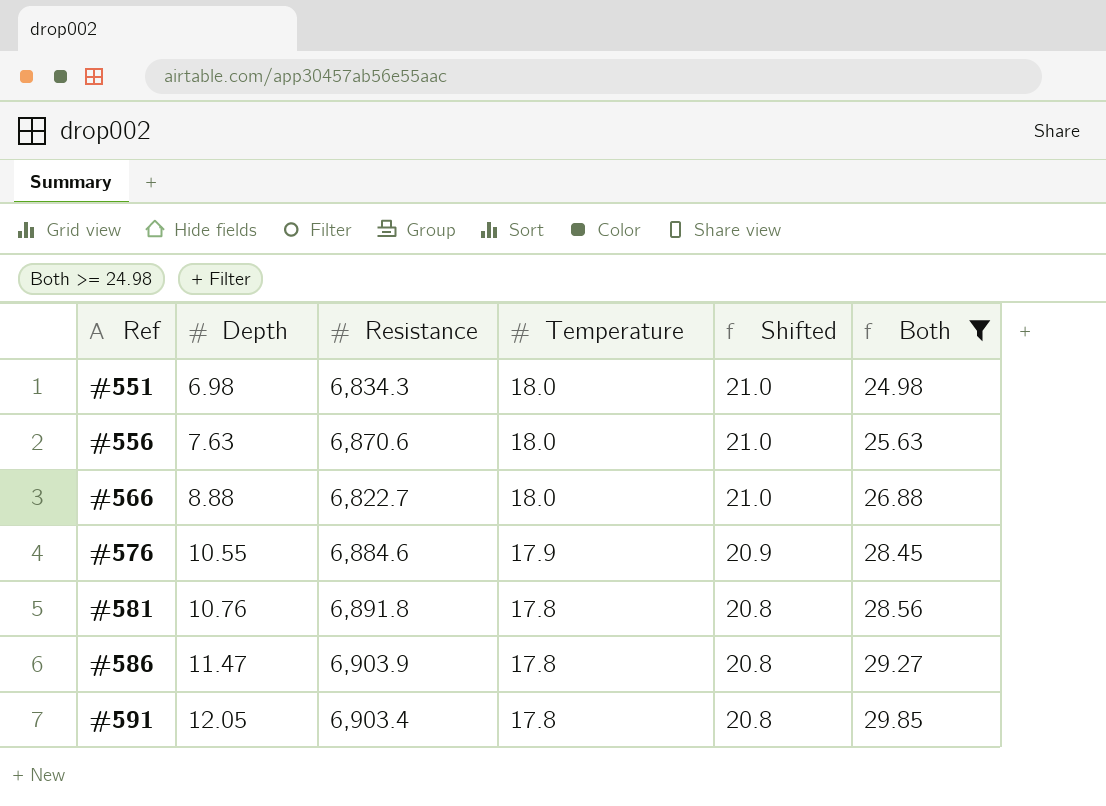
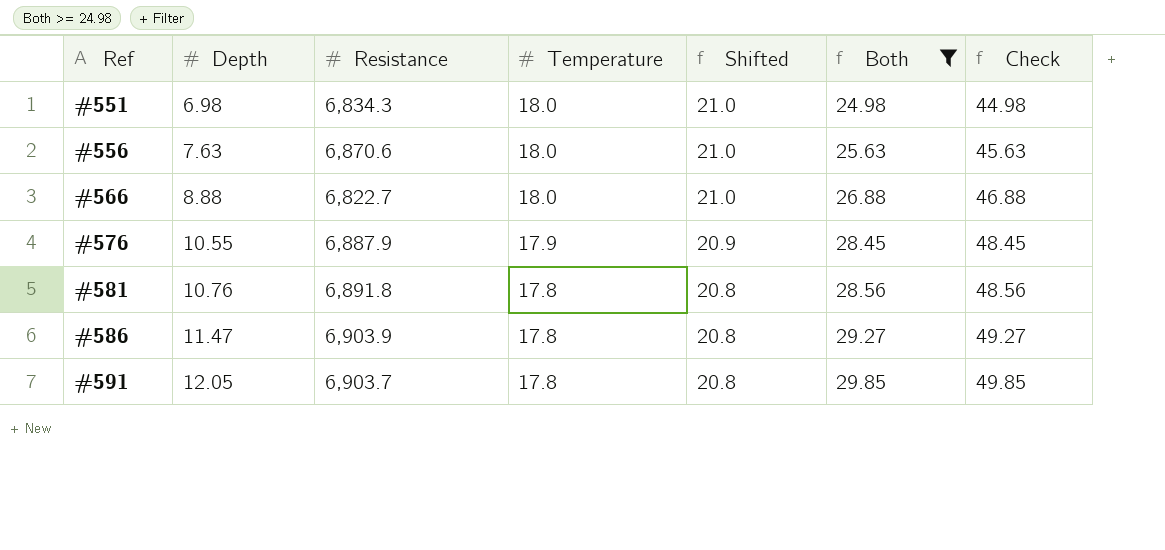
column Check | formula: none -> [Both] + 20
#576 | Resistance: 6,884.6 -> 6,887.9
#591 | Resistance: 6,903.4 -> 6,903.7

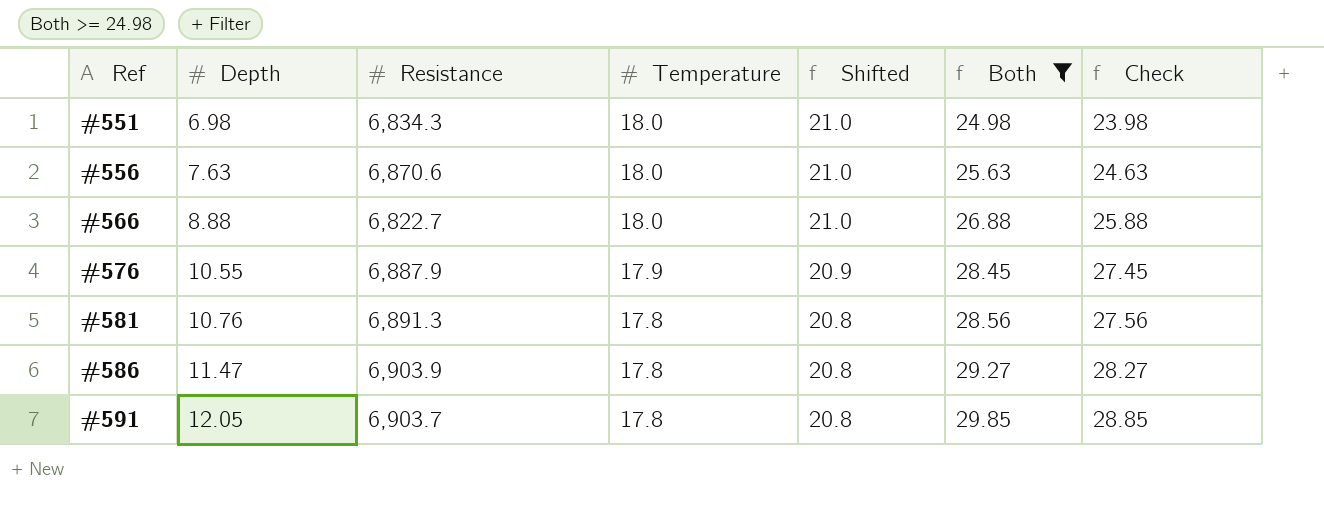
column Check | formula: [Both] + 20 -> [Both] - 1
#581 | Resistance: 6,891.8 -> 6,891.3

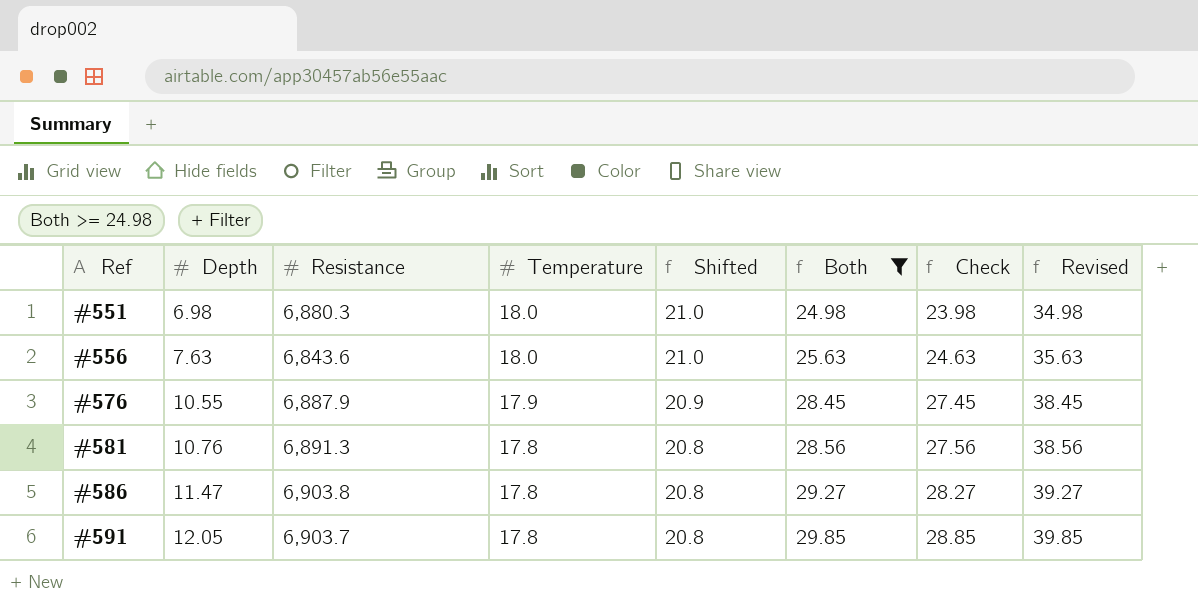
column Revised | formula: none -> [Both] + 10
row #566: 8.88 | 6,822.7 | 18.0 | 21.0 | 26.88 | 25.88 -> none
#551 | Resistance: 6,834.3 -> 6,880.3
#556 | Resistance: 6,870.6 -> 6,843.6
#586 | Resistance: 6,903.9 -> 6,903.8

